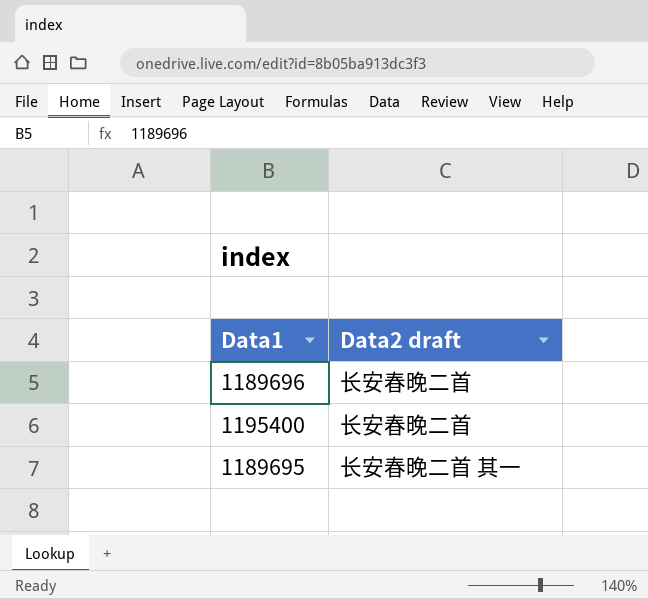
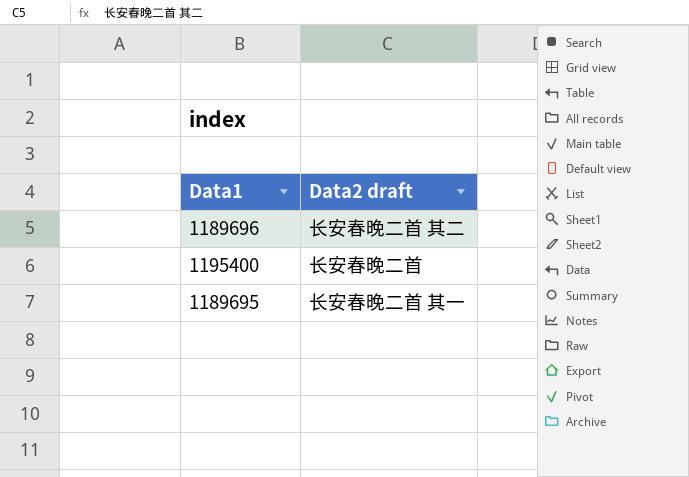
1189696 | Data2 draft: 长安春晚二首 -> 长安春晚二首 其二

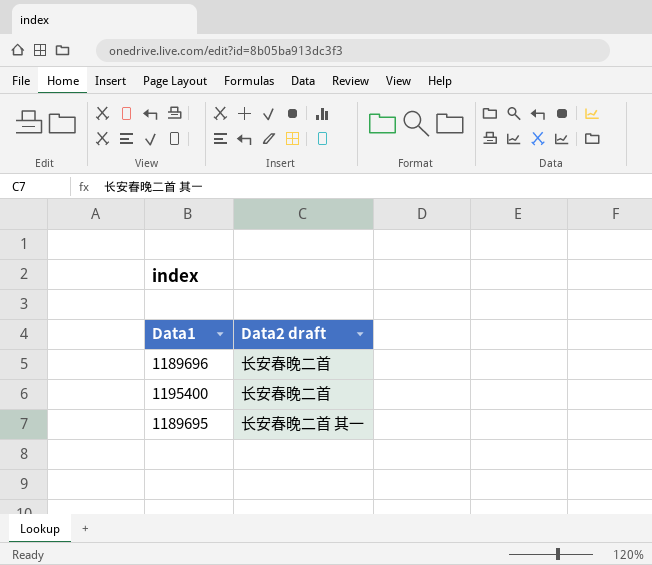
1189696 | Data2 draft: 长安春晚二首 其二 -> 长安春晚二首

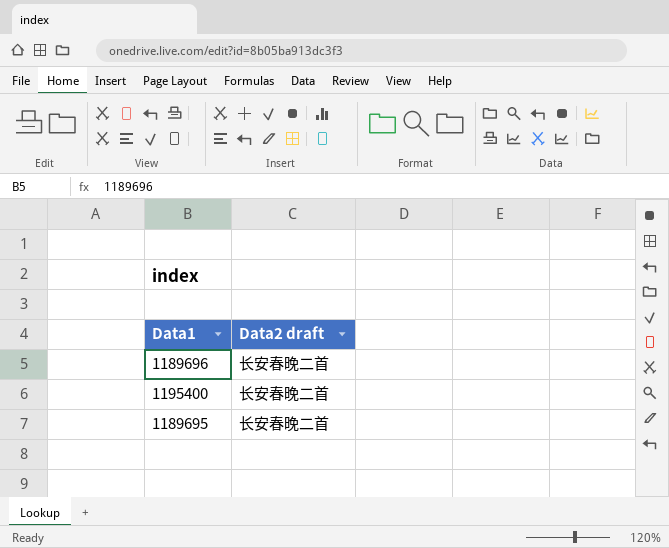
1189695 | Data2 draft: 长安春晚二首 其一 -> 长安春晚二首

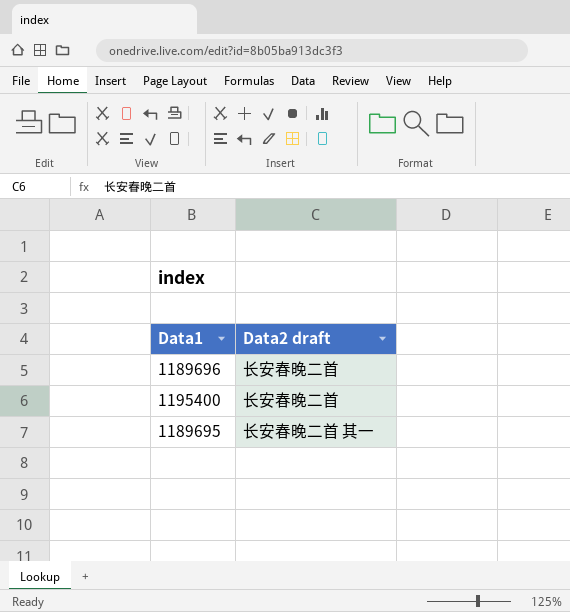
1189695 | Data2 draft: 长安春晚二首 -> 长安春晚二首 其一

